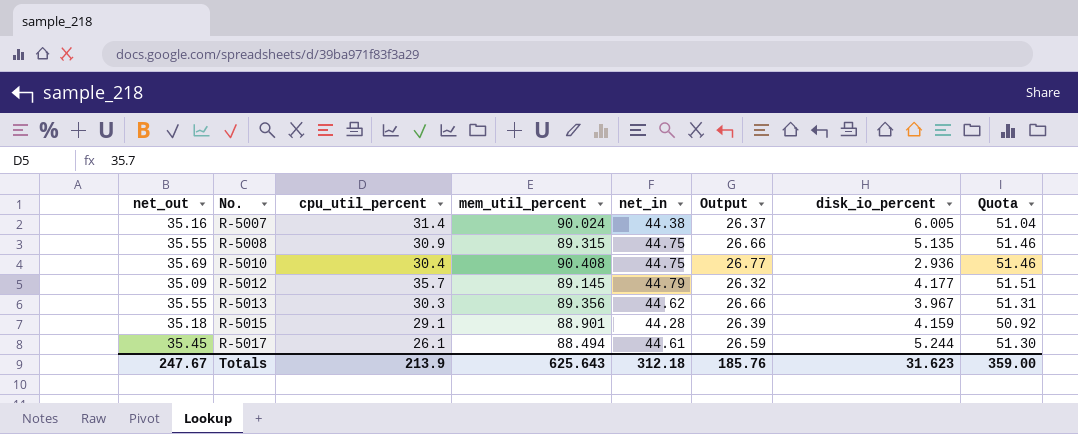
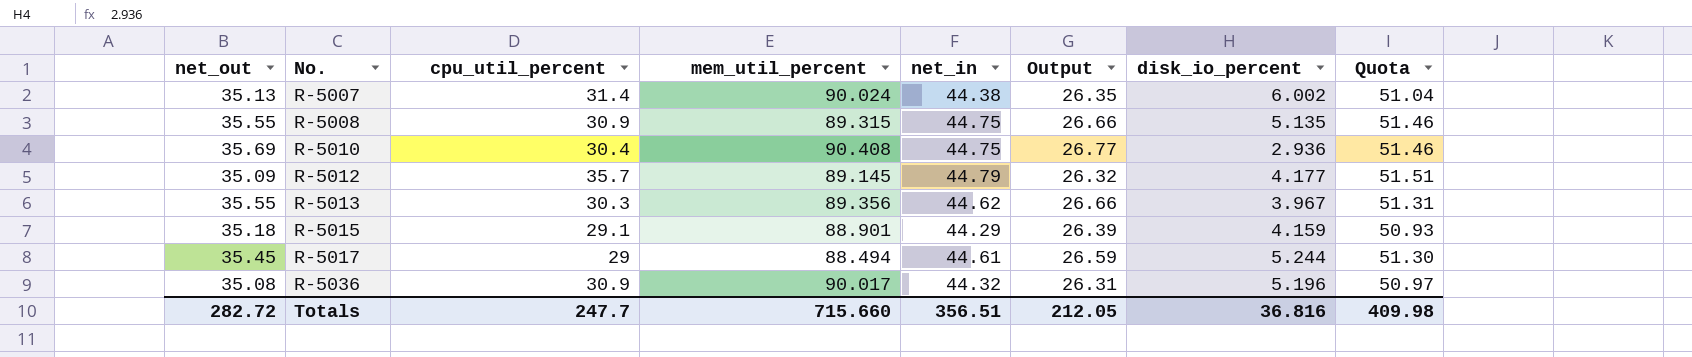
R-5007 | net_out: 35.16 -> 35.13
R-5007 | Output: 26.37 -> 26.35
R-5007 | disk_io_percent: 6.005 -> 6.002
R-5015 | net_in: 44.28 -> 44.29
R-5015 | Quota: 50.92 -> 50.93
R-5017 | cpu_util_percent: 26.1 -> 29
row R-5036: none -> 35.08 | 30.9 | 90.017 | 44.32 | 26.31 | 5.196 | 50.97
Totals | net_out: 247.67 -> 282.72
Totals | cpu_util_percent: 213.9 -> 247.7
Totals | mem_util_percent: 625.643 -> 715.660
Totals | net_in: 312.18 -> 356.51
Totals | Output: 185.76 -> 212.05
Totals | disk_io_percent: 31.623 -> 36.816
Totals | Quota: 359.00 -> 409.98

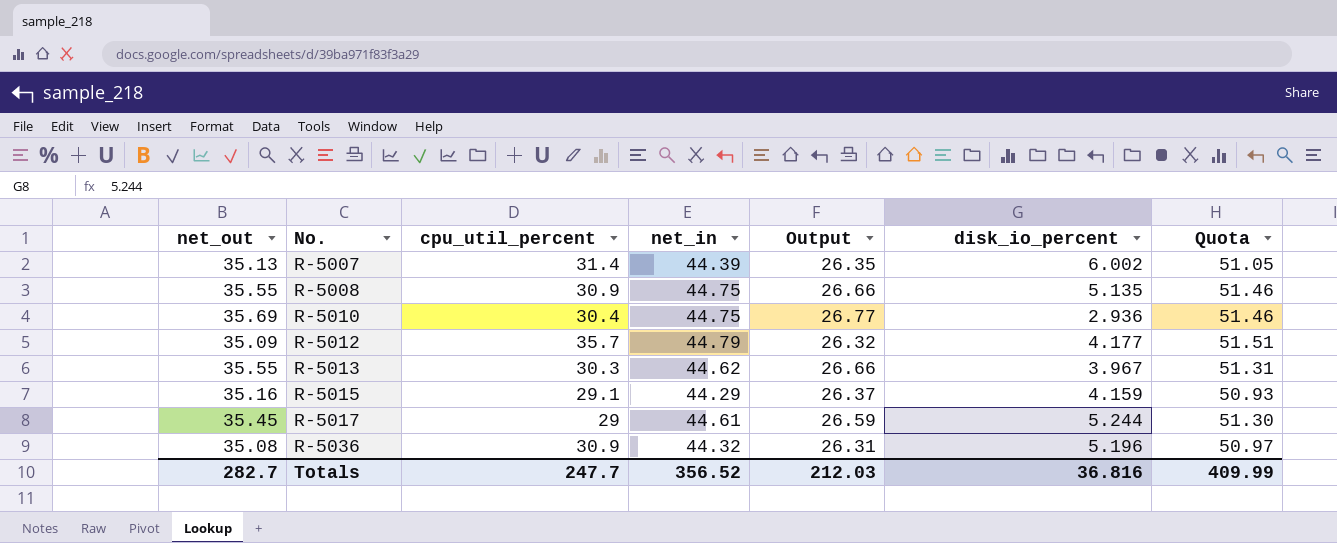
column mem_util_percent | position: 4 -> none
R-5007 | net_in: 44.38 -> 44.39
R-5007 | Quota: 51.04 -> 51.05
R-5015 | net_out: 35.18 -> 35.16
R-5015 | Output: 26.39 -> 26.37
Totals | net_out: 282.72 -> 282.7
Totals | net_in: 356.51 -> 356.52
Totals | Output: 212.05 -> 212.03
Totals | Quota: 409.98 -> 409.99

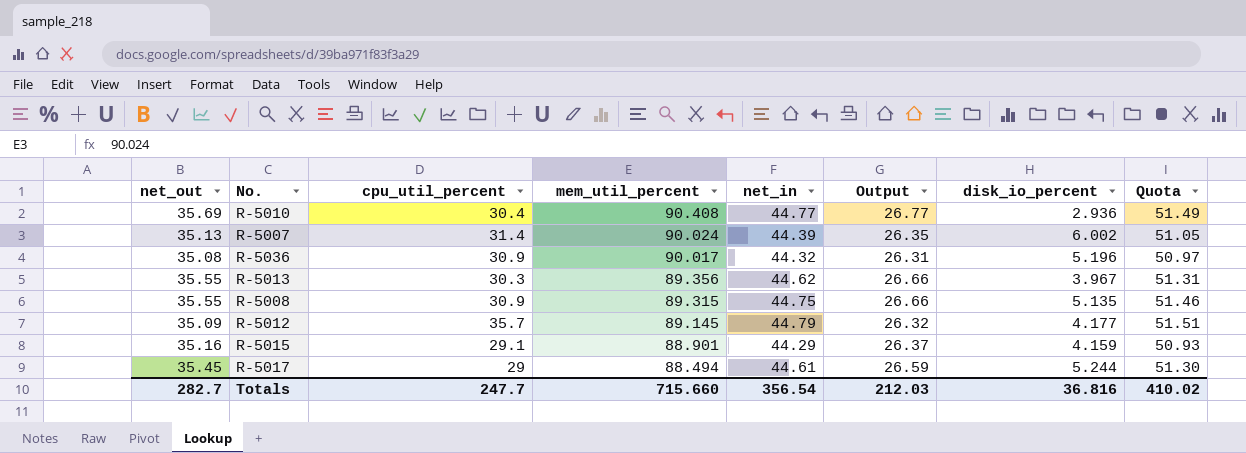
row order: No. ascending -> mem_util_percent descending
column mem_util_percent | position: none -> 4
R-5010 | net_in: 44.75 -> 44.77
R-5010 | Quota: 51.46 -> 51.49
Totals | net_in: 356.52 -> 356.54
Totals | Quota: 409.99 -> 410.02

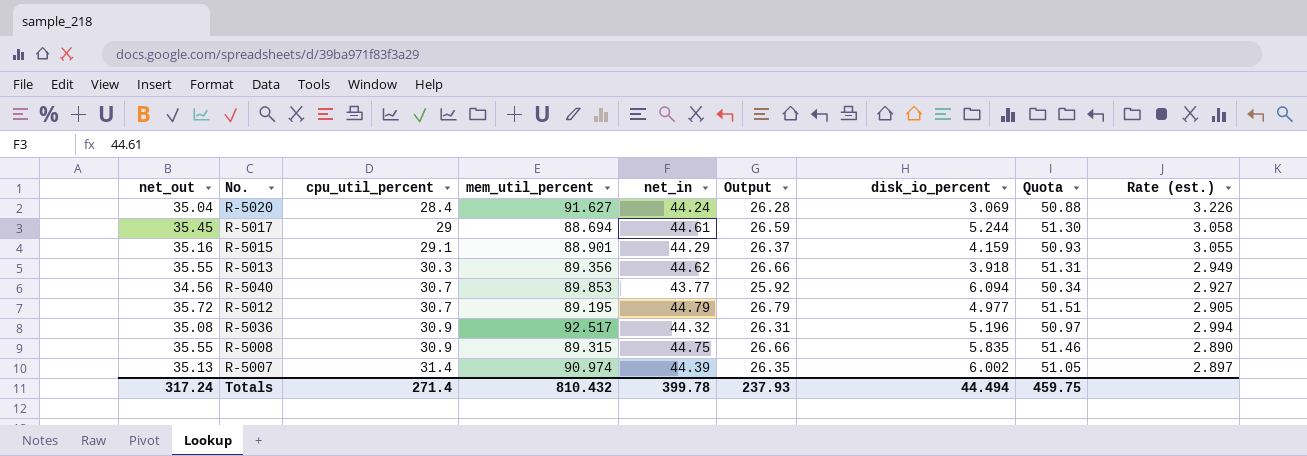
row order: mem_util_percent descending -> cpu_util_percent ascending
column Rate (est.) | formula: none -> [mem_util_percent] / [cpu_util_percent]
row R-5010: 35.69 | 30.4 | 90.408 | 44.77 | 26.77 | 2.936 | 51.49 -> none
row R-5020: none -> 35.04 | 28.4 | 91.627 | 44.24 | 26.28 | 3.069 | 50.88 | 3.226
R-5017 | mem_util_percent: 88.494 -> 88.694
R-5013 | disk_io_percent: 3.967 -> 3.918
row R-5040: none -> 34.56 | 30.7 | 89.853 | 43.77 | 25.92 | 6.094 | 50.34 | 2.927
R-5012 | net_out: 35.09 -> 35.72
R-5012 | cpu_util_percent: 35.7 -> 30.7
R-5012 | mem_util_percent: 89.145 -> 89.195
R-5012 | Output: 26.32 -> 26.79
R-5012 | disk_io_percent: 4.177 -> 4.977
R-5036 | mem_util_percent: 90.017 -> 92.517
R-5008 | disk_io_percent: 5.135 -> 5.835
R-5007 | mem_util_percent: 90.024 -> 90.974
Totals | net_out: 282.7 -> 317.24
Totals | cpu_util_percent: 247.7 -> 271.4
Totals | mem_util_percent: 715.660 -> 810.432
Totals | net_in: 356.54 -> 399.78
Totals | Output: 212.03 -> 237.93
Totals | disk_io_percent: 36.816 -> 44.494
Totals | Quota: 410.02 -> 459.75

